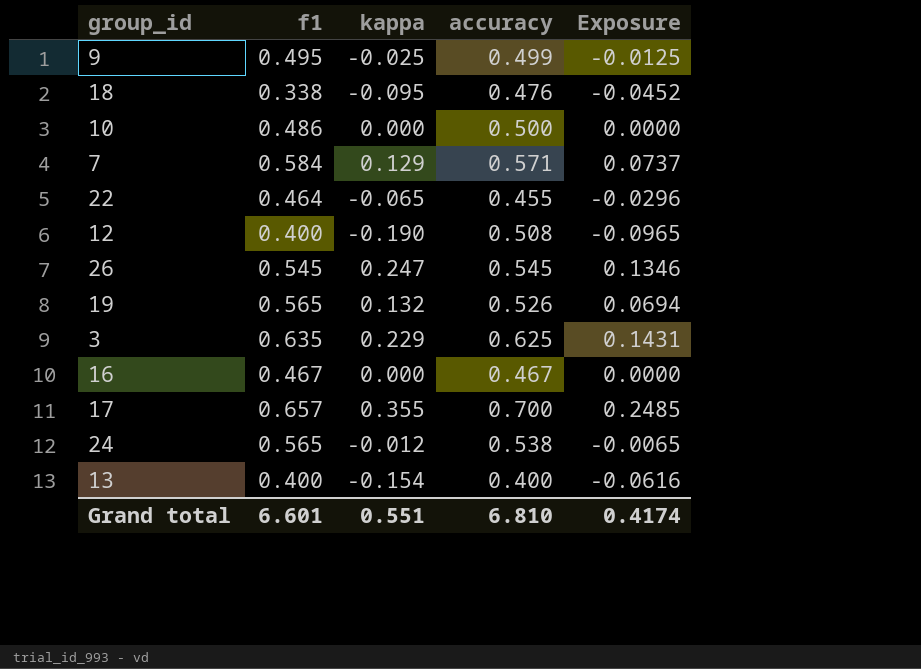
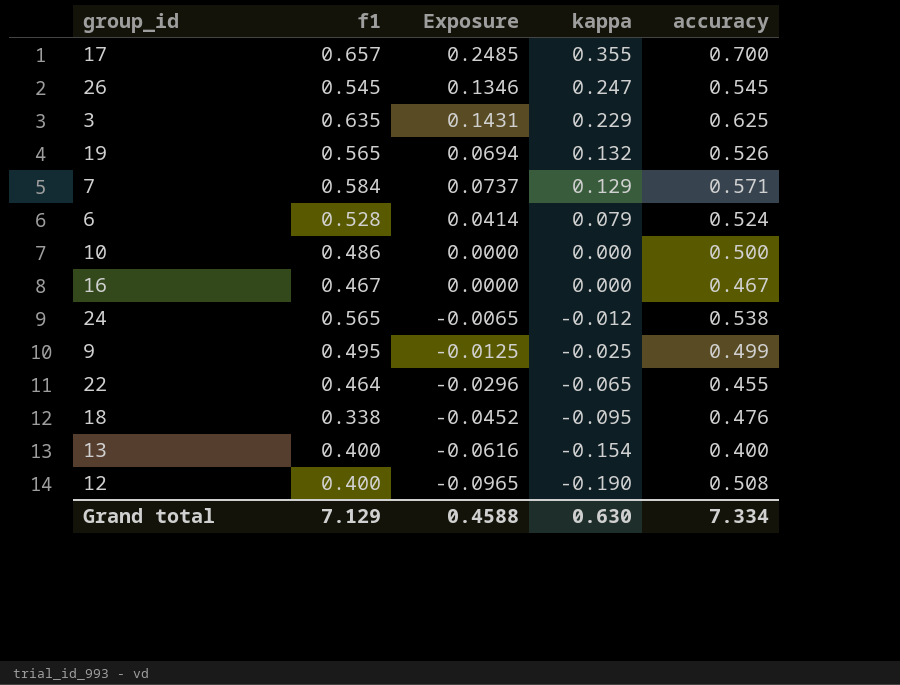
row order: none -> kappa descending
column Exposure | position: 5 -> 3
row 6: none -> 0.528 | 0.0414 | 0.079 | 0.524
Grand total | f1: 6.601 -> 7.129
Grand total | Exposure: 0.4174 -> 0.4588
Grand total | kappa: 0.551 -> 0.630
Grand total | accuracy: 6.810 -> 7.334

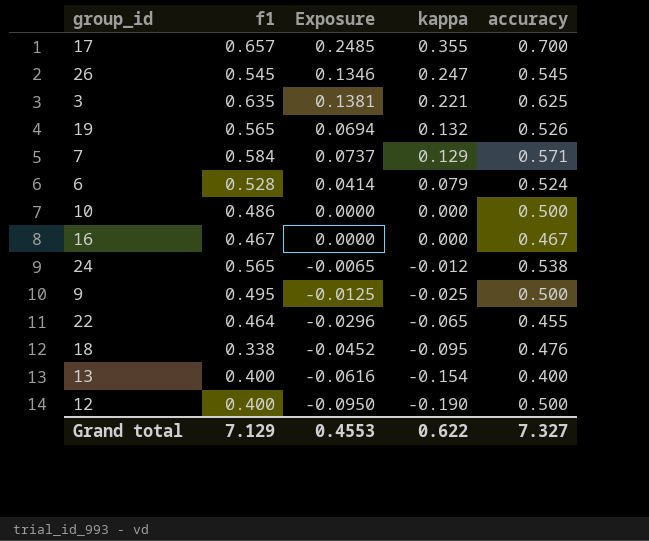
3 | Exposure: 0.1431 -> 0.1381
3 | kappa: 0.229 -> 0.221
9 | accuracy: 0.499 -> 0.500
12 | Exposure: -0.0965 -> -0.0950
12 | accuracy: 0.508 -> 0.500
Grand total | Exposure: 0.4588 -> 0.4553
Grand total | kappa: 0.630 -> 0.622
Grand total | accuracy: 7.334 -> 7.327

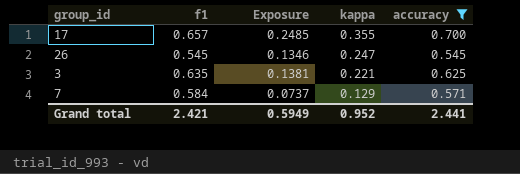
filter: none -> accuracy >= 0.545
Grand total | f1: 7.129 -> 2.421
Grand total | Exposure: 0.4553 -> 0.5949
Grand total | kappa: 0.622 -> 0.952
Grand total | accuracy: 7.327 -> 2.441

